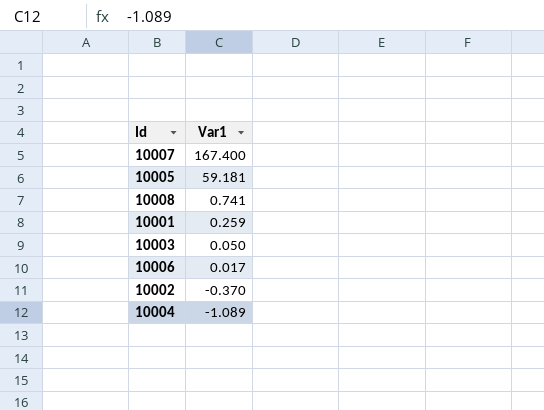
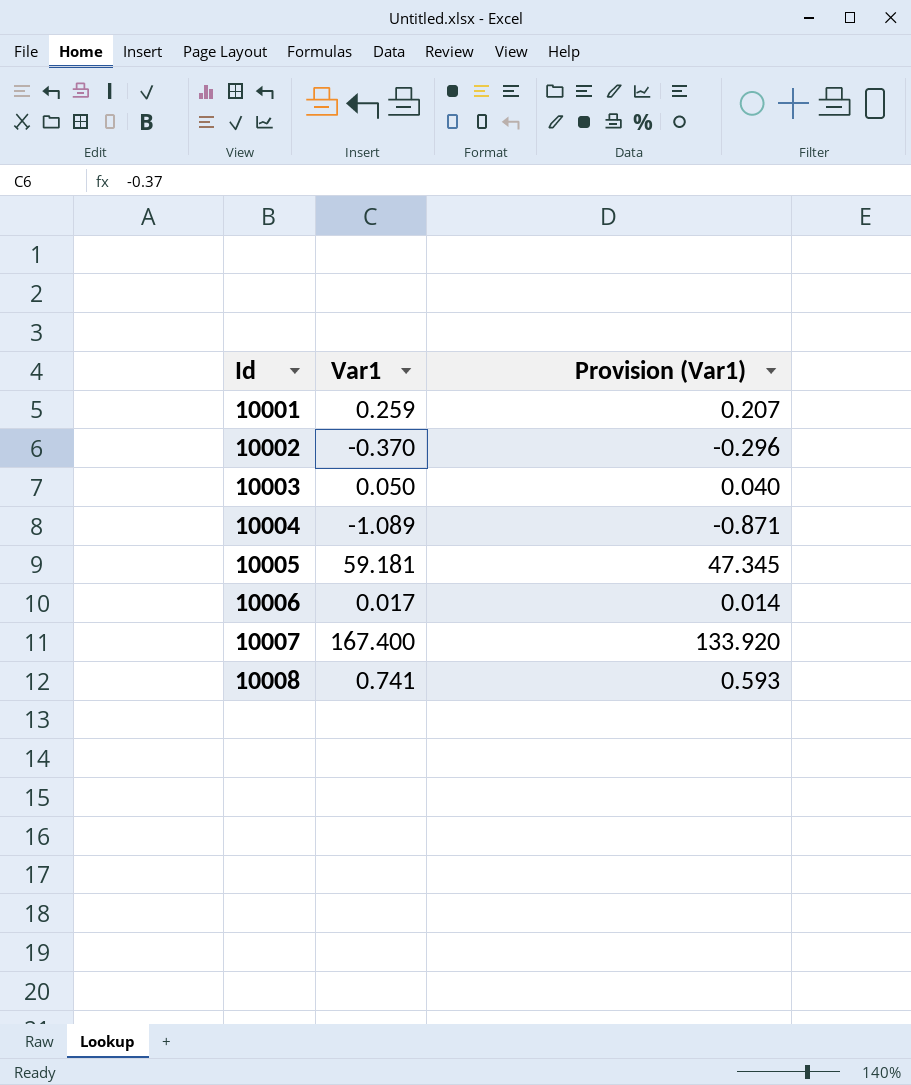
row order: Var1 descending -> Id ascending
column Provision (Var1) | formula: none -> [Var1] * 0.8

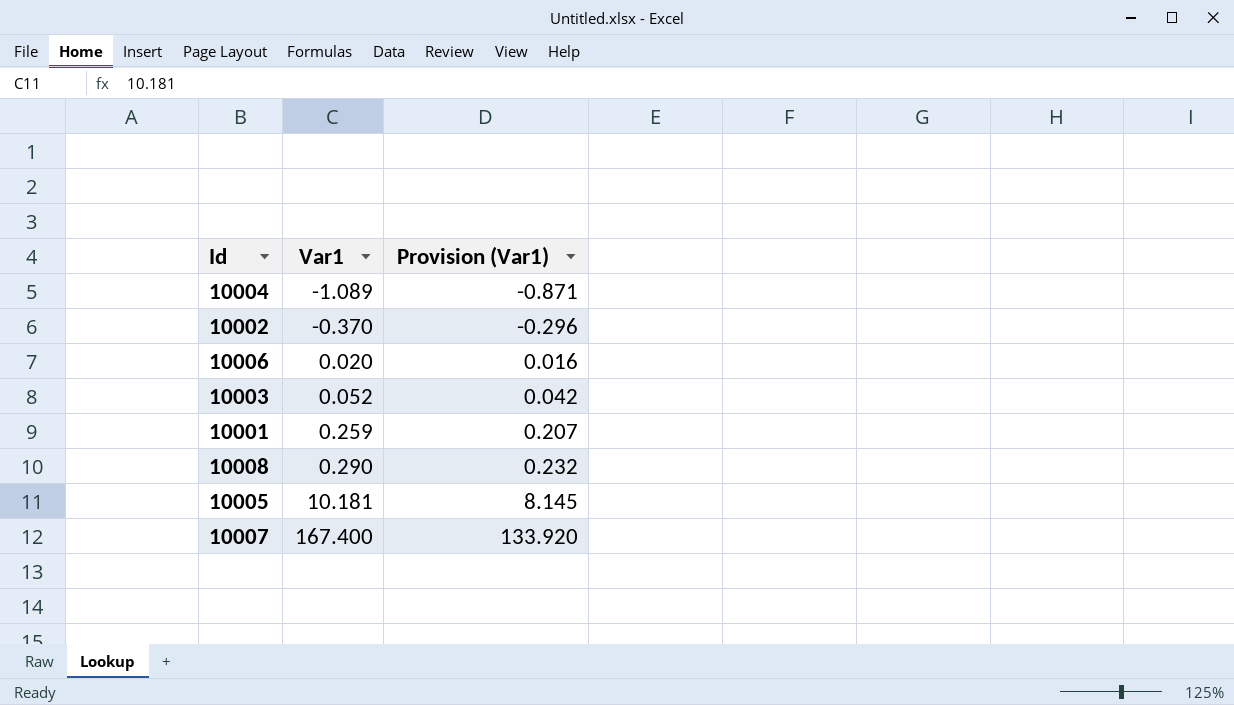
row order: Id ascending -> Var1 ascending
10006 | Var1: 0.017 -> 0.020
10006 | Provision (Var1): 0.014 -> 0.016
10003 | Var1: 0.050 -> 0.052
10003 | Provision (Var1): 0.040 -> 0.042
10008 | Var1: 0.741 -> 0.290
10008 | Provision (Var1): 0.593 -> 0.232
10005 | Var1: 59.181 -> 10.181
10005 | Provision (Var1): 47.345 -> 8.145

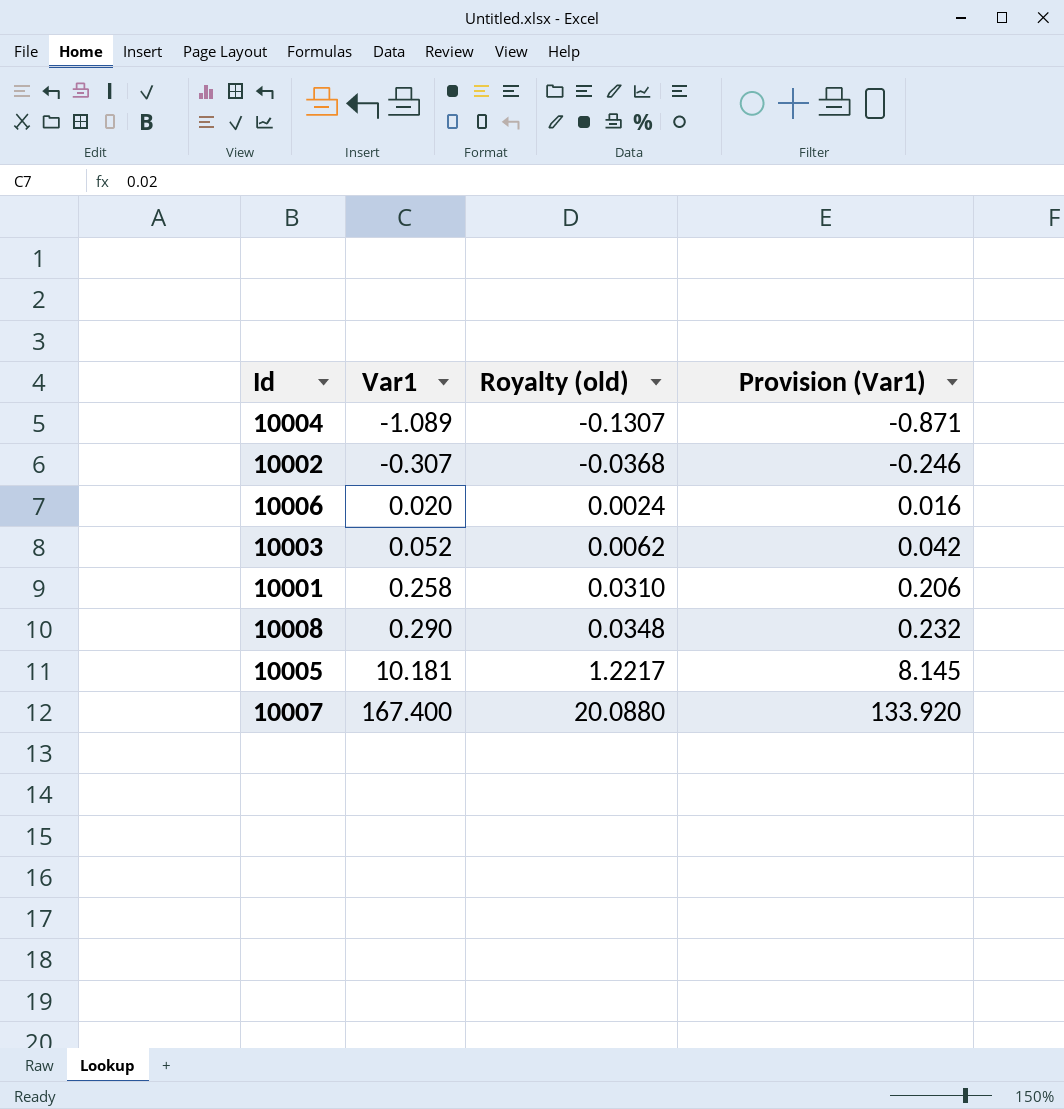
column Royalty (old) | formula: none -> [Var1] * 0.12
10002 | Var1: -0.370 -> -0.307
10002 | Provision (Var1): -0.296 -> -0.246
10001 | Var1: 0.259 -> 0.258
10001 | Provision (Var1): 0.207 -> 0.206

